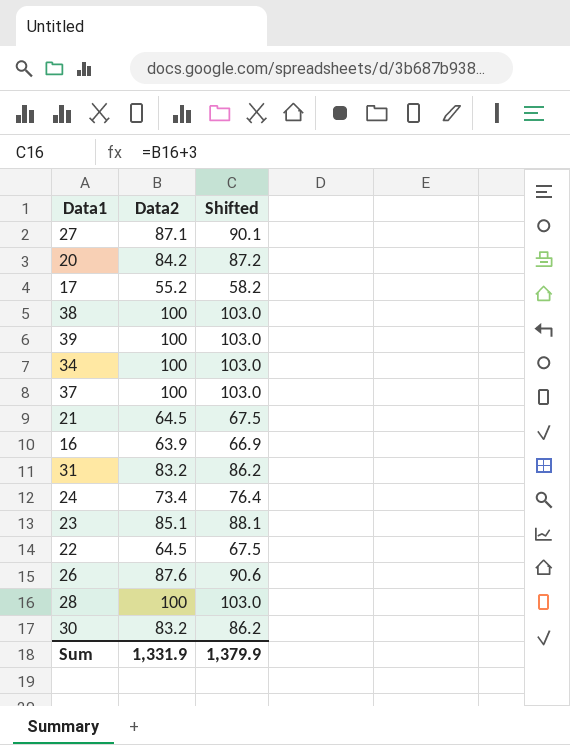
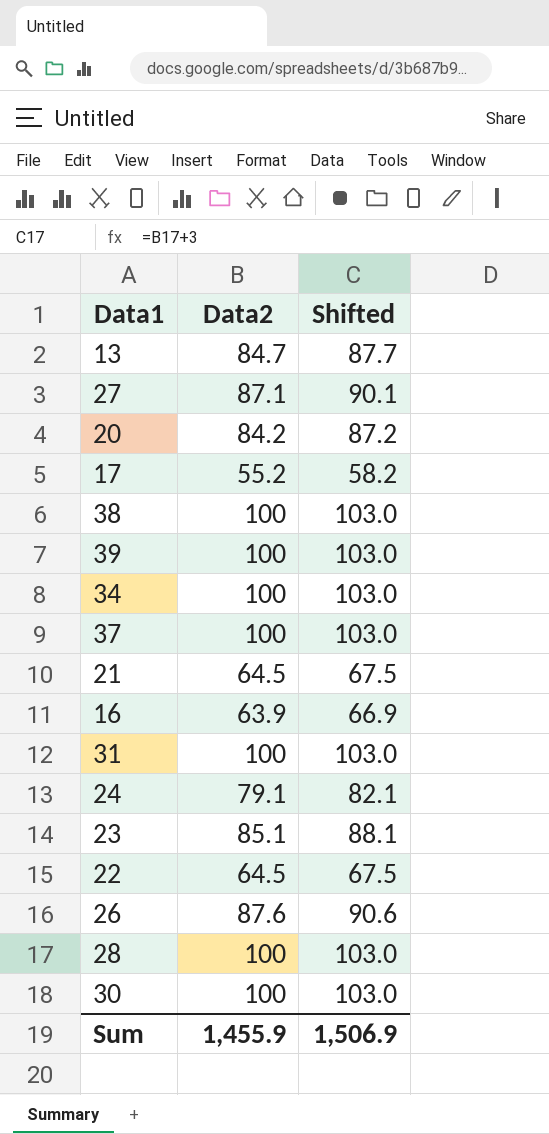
row 13: none -> 84.7 | 87.7
31 | Data2: 83.2 -> 100
31 | Shifted: 86.2 -> 103.0
24 | Data2: 73.4 -> 79.1
24 | Shifted: 76.4 -> 82.1
30 | Data2: 83.2 -> 100
30 | Shifted: 86.2 -> 103.0
Sum | Data2: 1,331.9 -> 1,455.9
Sum | Shifted: 1,379.9 -> 1,506.9

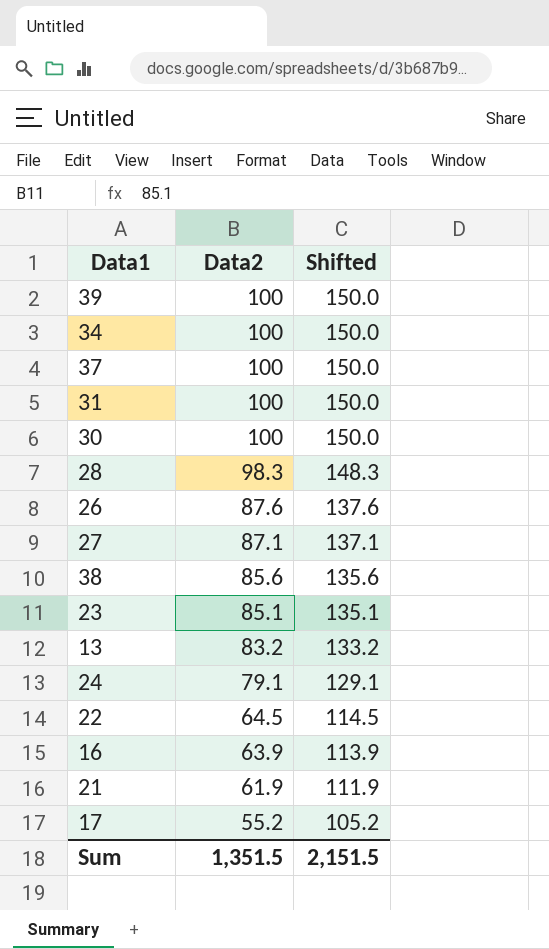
row order: none -> Data2 descending
column Shifted | formula: [Data2] + 3 -> [Data2] + 50
row 20: 84.2 | 87.2 -> none
28 | Data2: 100 -> 98.3
38 | Data2: 100 -> 85.6
13 | Data2: 84.7 -> 83.2
21 | Data2: 64.5 -> 61.9
Sum | Data2: 1,455.9 -> 1,351.5
Sum | Shifted: 1,506.9 -> 2,151.5

